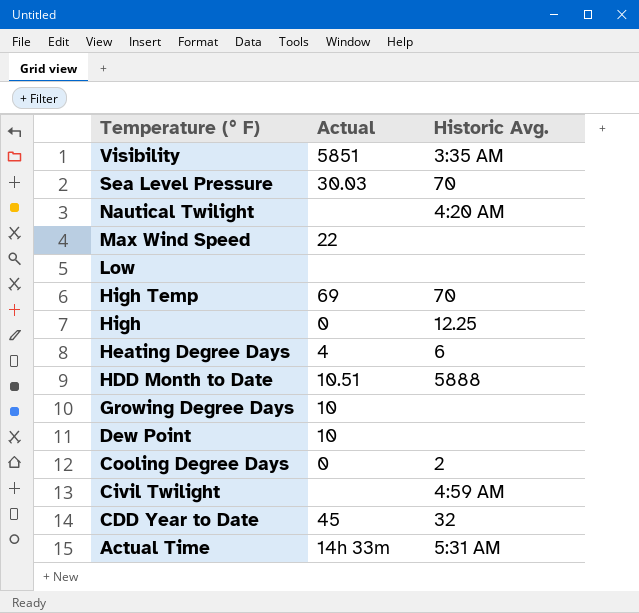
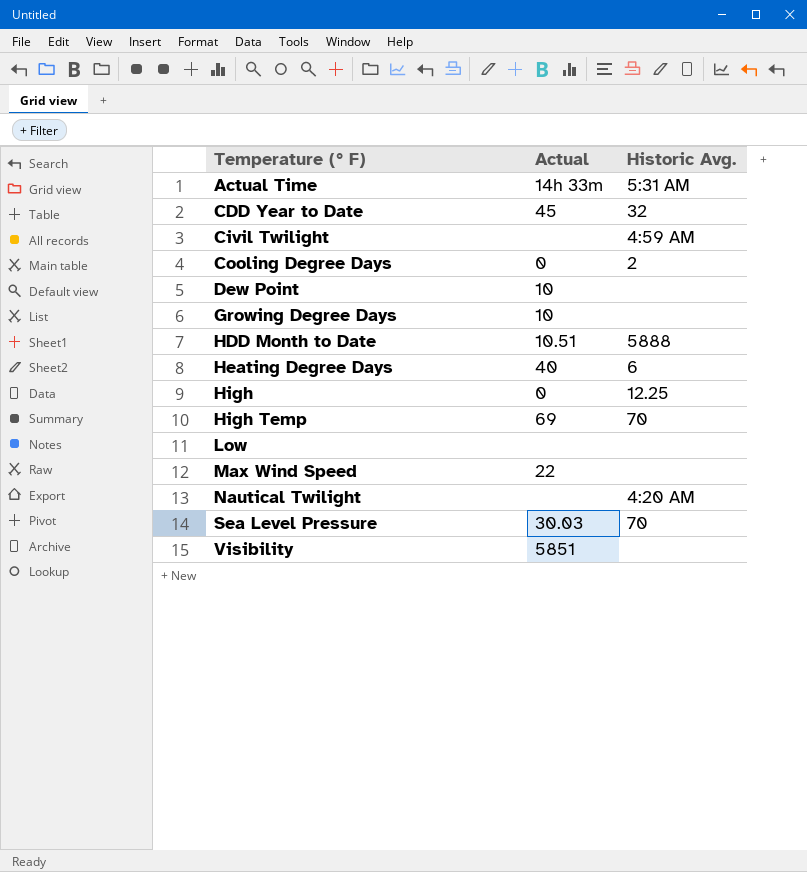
row order: Temperature (° F) descending -> Temperature (° F) ascending
Heating Degree Days | Actual: 4 -> 40
Visibility | Historic Avg.: 3:35 AM -> none

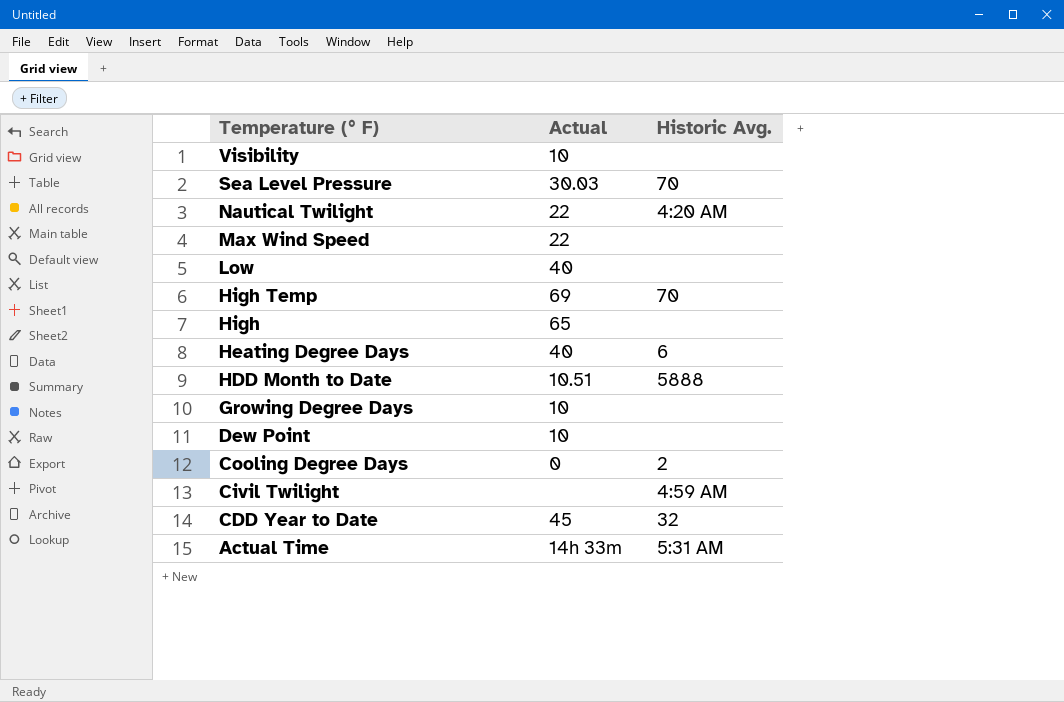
row order: Temperature (° F) ascending -> Temperature (° F) descending
Visibility | Actual: 5851 -> 10
Nautical Twilight | Actual: none -> 22
Low | Actual: none -> 40
High | Actual: 0 -> 65
High | Historic Avg.: 12.25 -> none

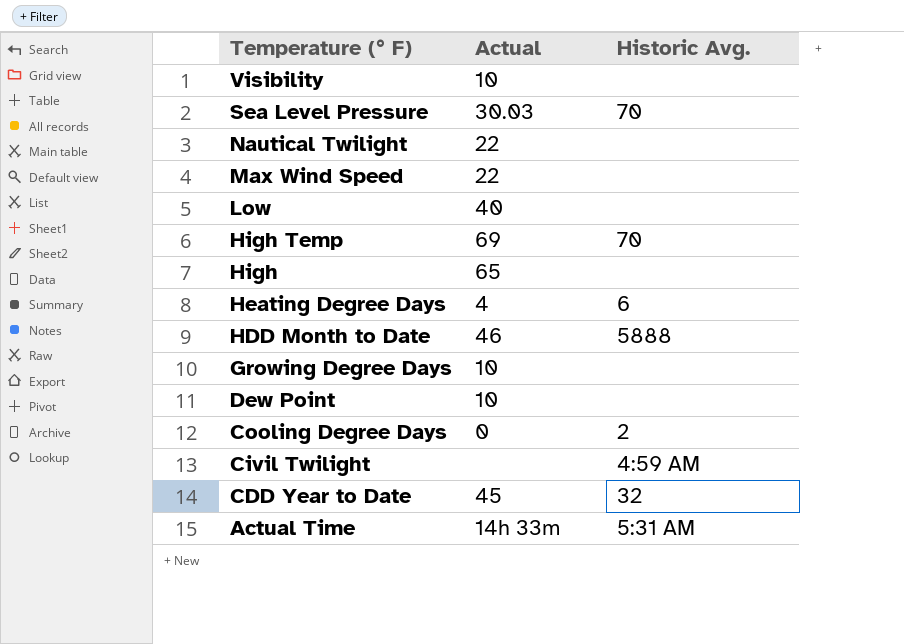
Nautical Twilight | Historic Avg.: 4:20 AM -> none
Heating Degree Days | Actual: 40 -> 4
HDD Month to Date | Actual: 10.51 -> 46

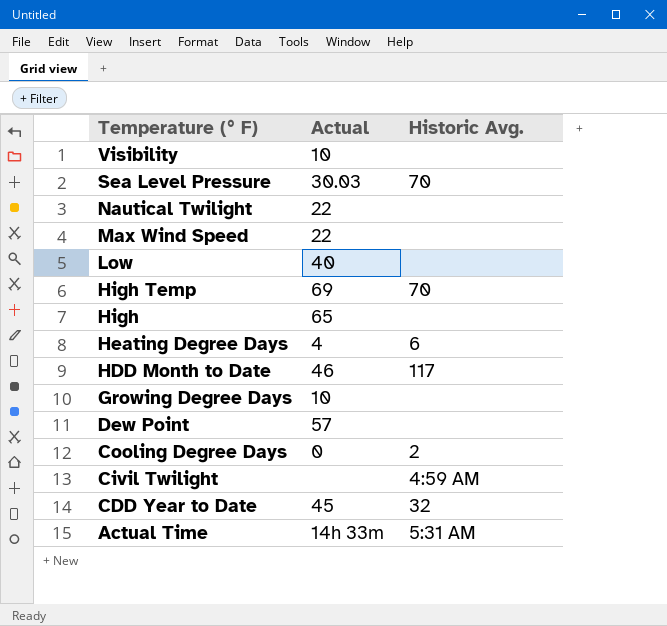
HDD Month to Date | Historic Avg.: 5888 -> 117
Dew Point | Actual: 10 -> 57

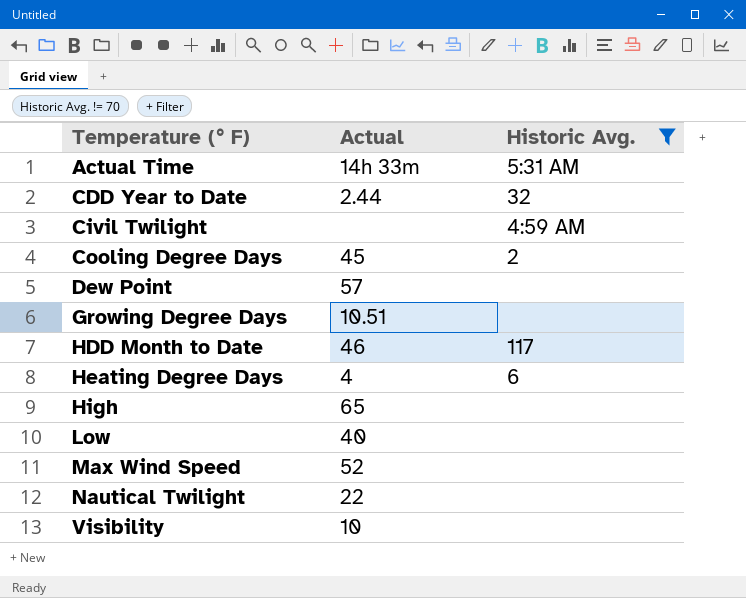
filter: none -> Historic Avg. != 70
row order: Temperature (° F) descending -> Temperature (° F) ascending
CDD Year to Date | Actual: 45 -> 2.44
Cooling Degree Days | Actual: 0 -> 45
Growing Degree Days | Actual: 10 -> 10.51
Max Wind Speed | Actual: 22 -> 52

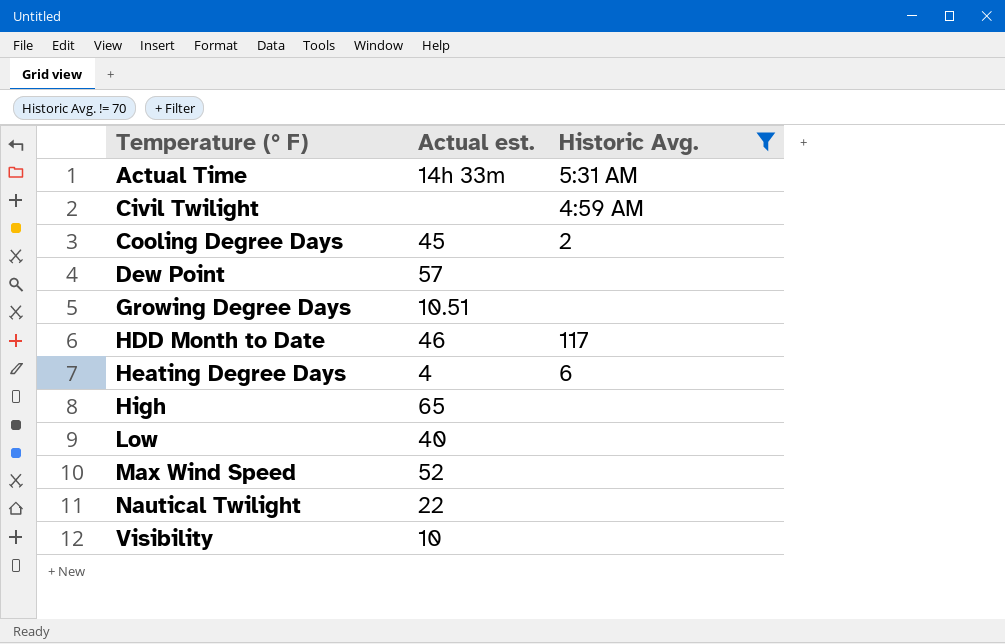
column name: Actual -> Actual est.
row CDD Year to Date: 2.44 | 32 -> none

